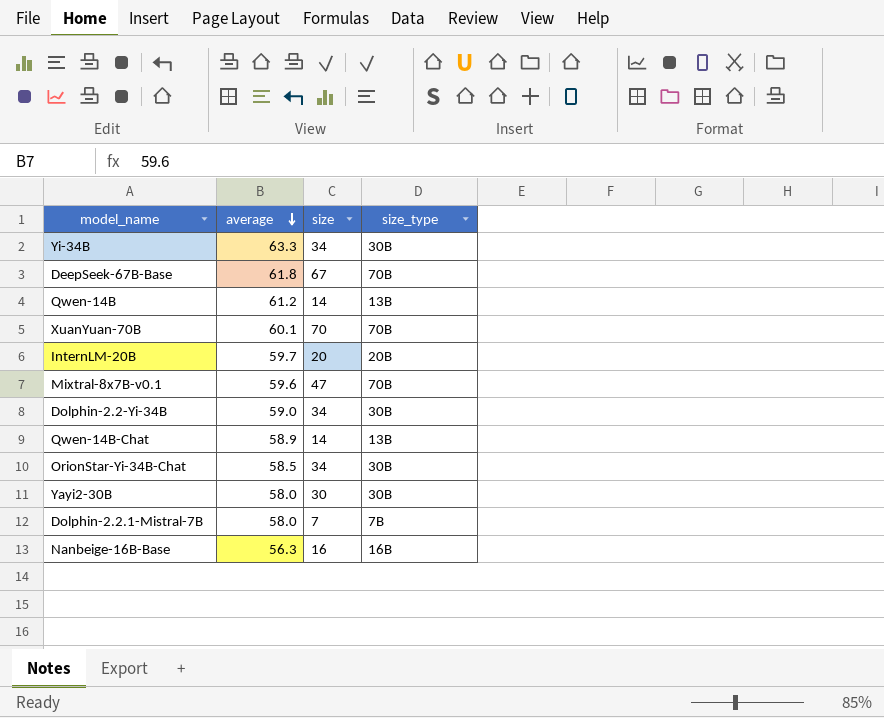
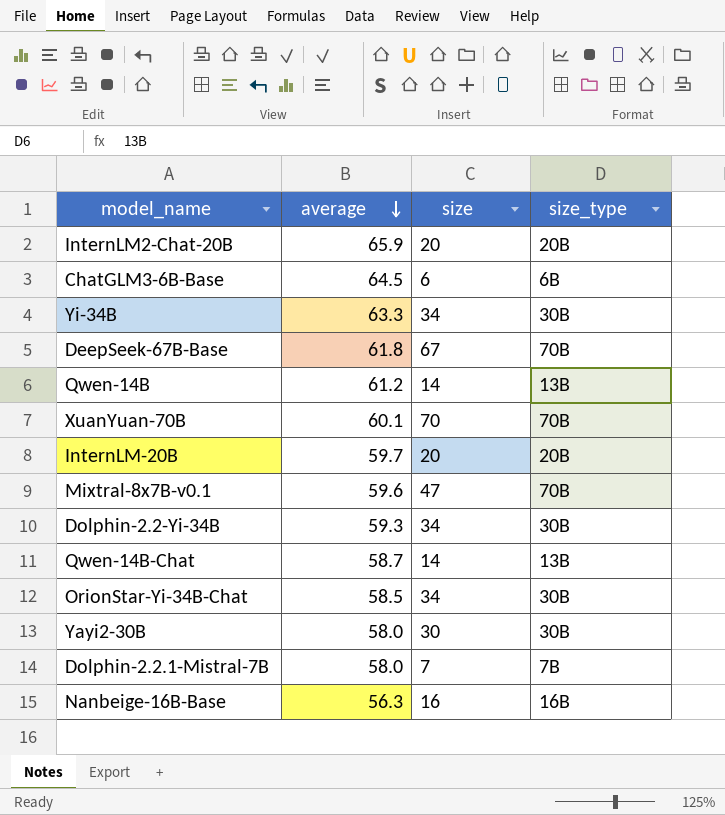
row InternLM2-Chat-20B: none -> 65.9 | 20 | 20B
row ChatGLM3-6B-Base: none -> 64.5 | 6 | 6B
Dolphin-2.2-Yi-34B | average: 59.0 -> 59.3
Qwen-14B-Chat | average: 58.9 -> 58.7

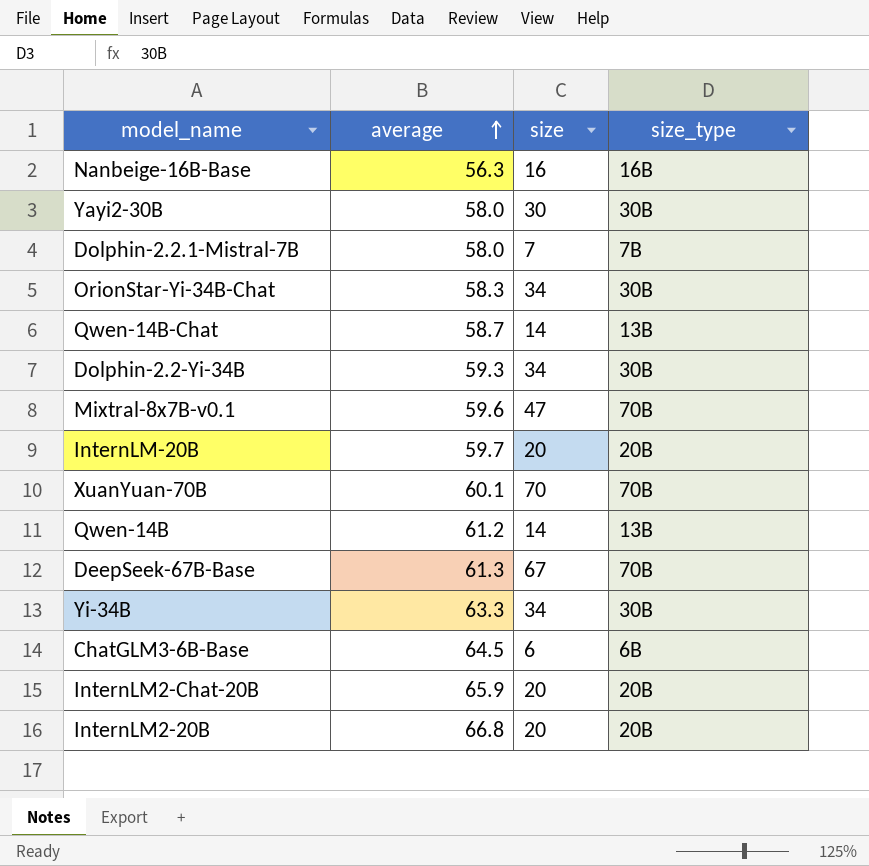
row order: average descending -> average ascending
OrionStar-Yi-34B-Chat | average: 58.5 -> 58.3
DeepSeek-67B-Base | average: 61.8 -> 61.3
row InternLM2-20B: none -> 66.8 | 20 | 20B

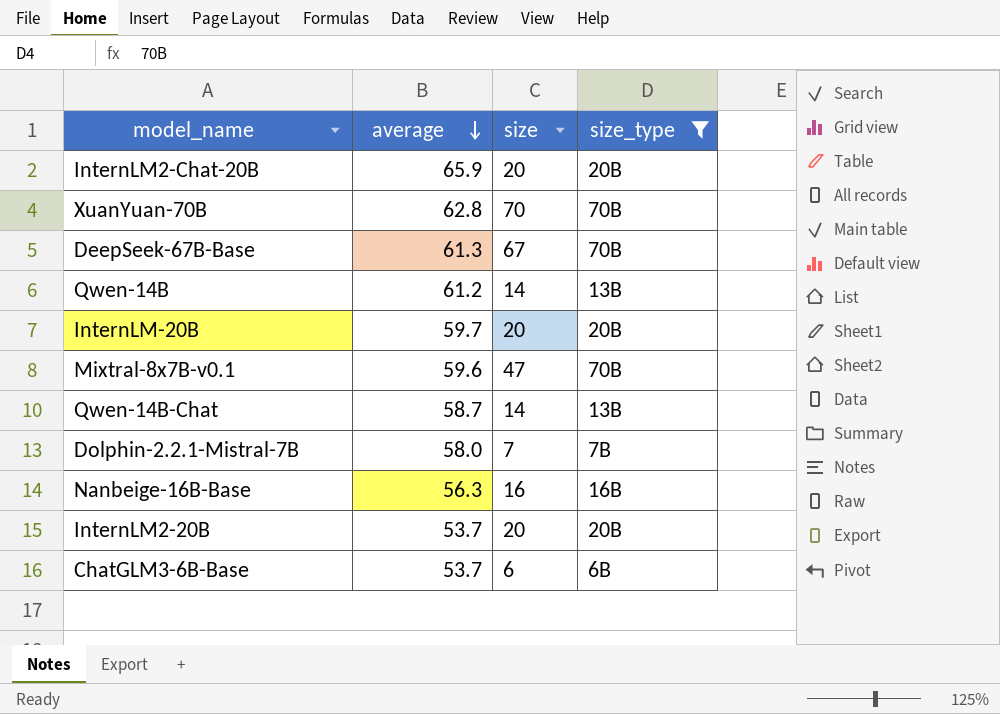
filter: none -> size_type != 30B
row order: average ascending -> average descending
XuanYuan-70B | average: 60.1 -> 62.8
InternLM2-20B | average: 66.8 -> 53.7
ChatGLM3-6B-Base | average: 64.5 -> 53.7

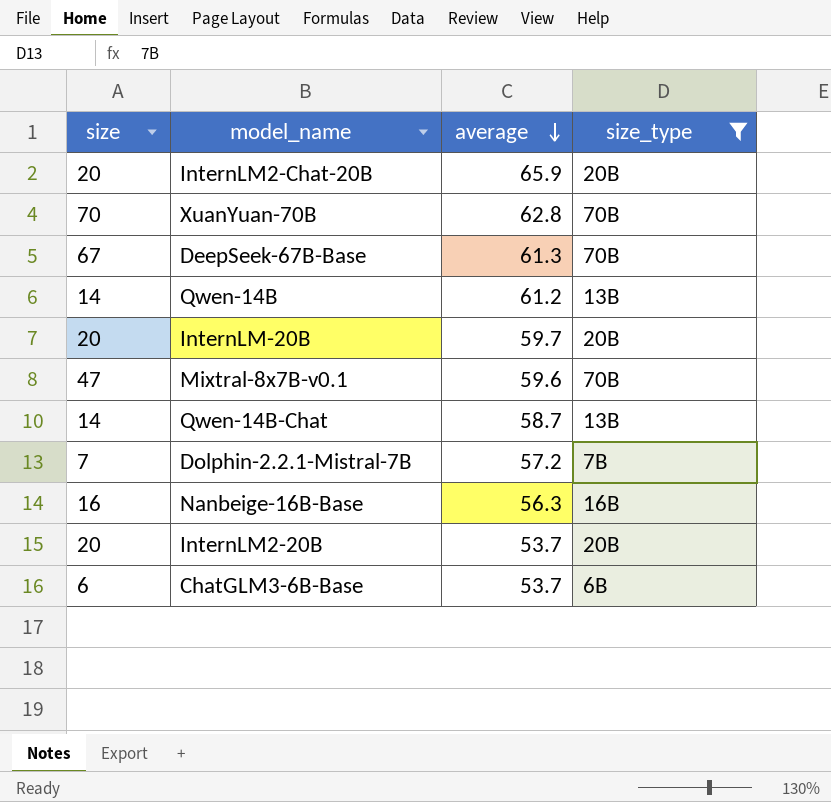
column size | position: 3 -> 1
Dolphin-2.2.1-Mistral-7B | average: 58.0 -> 57.2

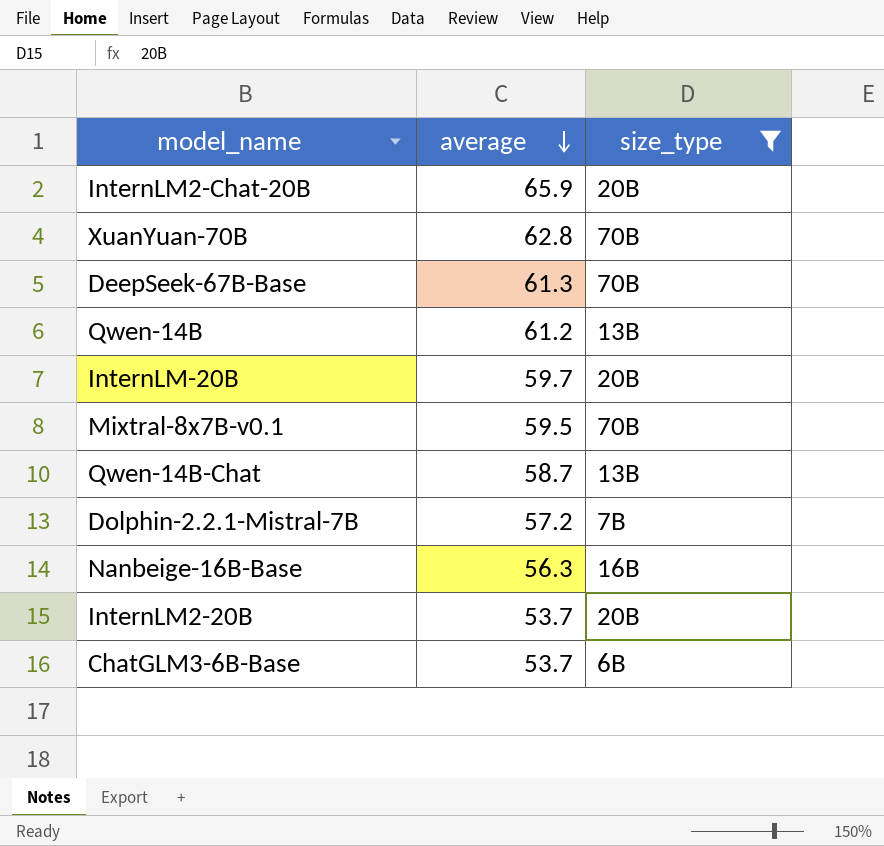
column size | position: 1 -> none
Mixtral-8x7B-v0.1 | average: 59.6 -> 59.5

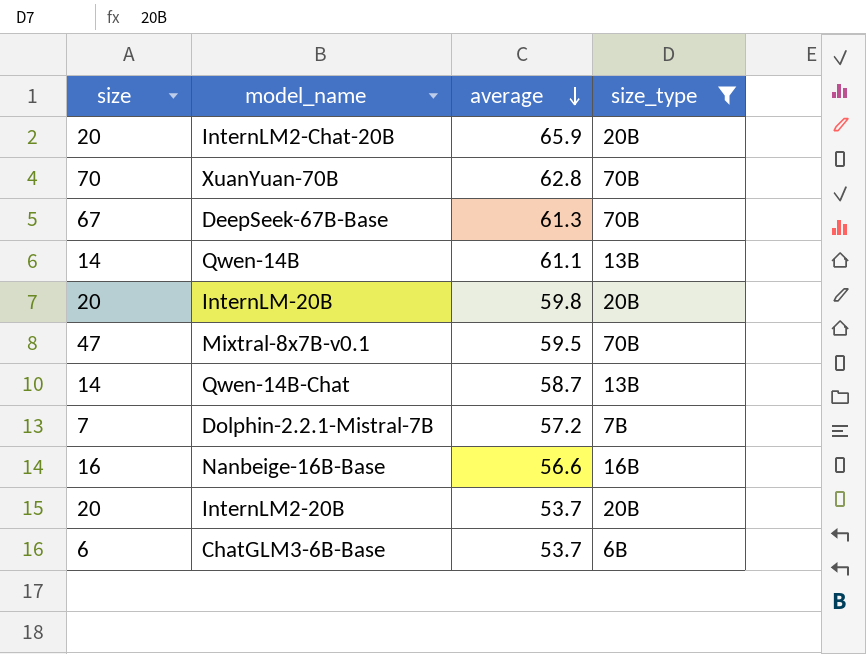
column size | position: none -> 1
Qwen-14B | average: 61.2 -> 61.1
InternLM-20B | average: 59.7 -> 59.8
Nanbeige-16B-Base | average: 56.3 -> 56.6

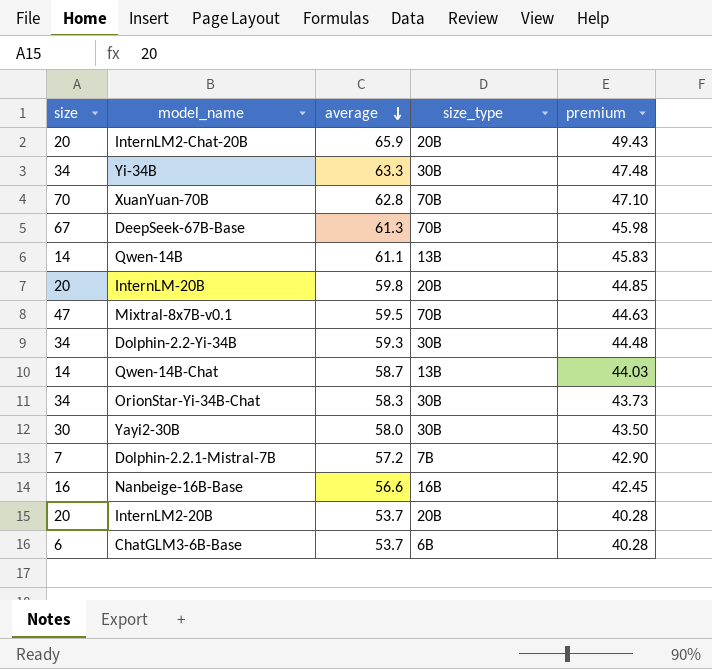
filter: size_type != 30B -> none
column premium | formula: none -> [average] * 0.75

